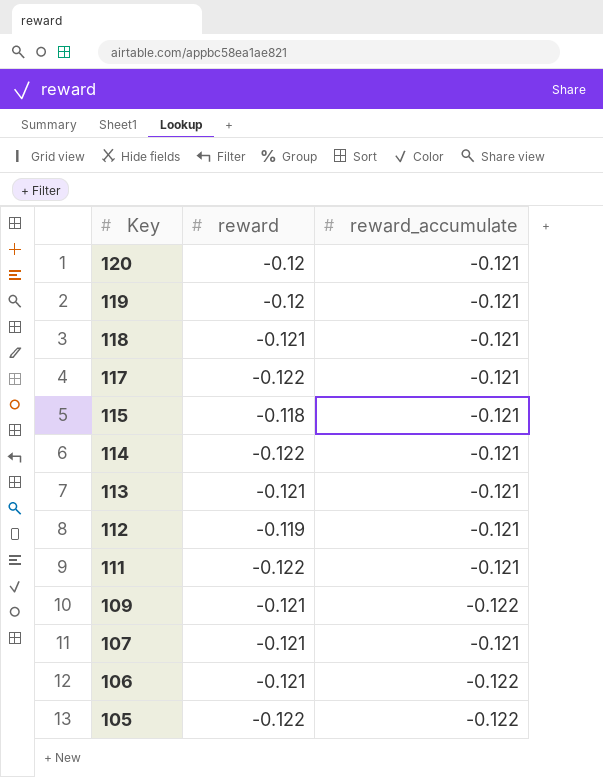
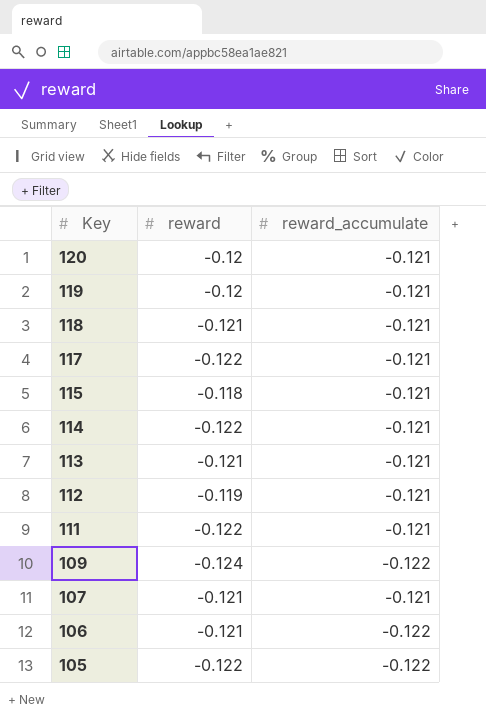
109 | reward: -0.121 -> -0.124

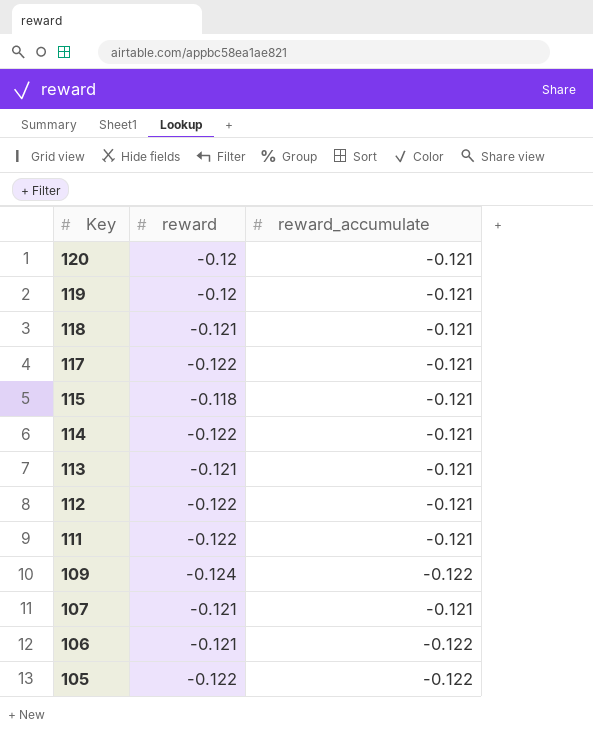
112 | reward: -0.119 -> -0.122

